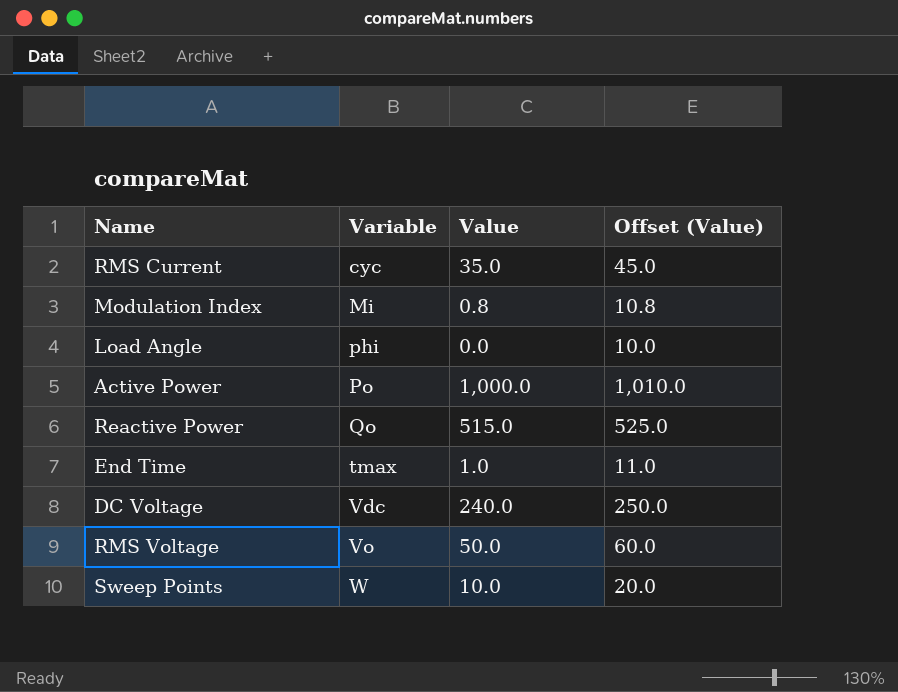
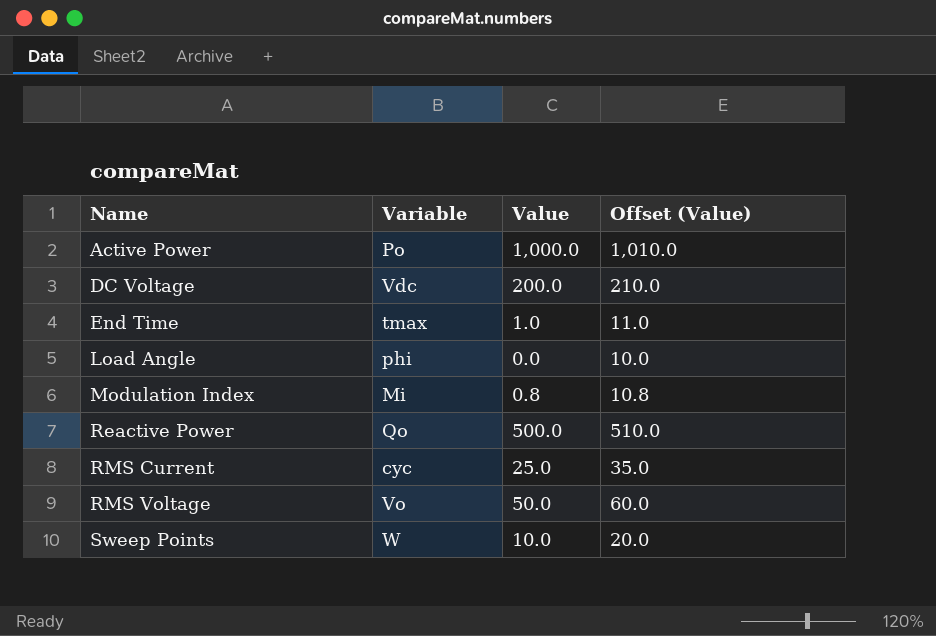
row order: Variable ascending -> Name ascending
DC Voltage | Value: 240.0 -> 200.0
DC Voltage | Offset (Value): 250.0 -> 210.0
Reactive Power | Value: 515.0 -> 500.0
Reactive Power | Offset (Value): 525.0 -> 510.0
RMS Current | Value: 35.0 -> 25.0
RMS Current | Offset (Value): 45.0 -> 35.0

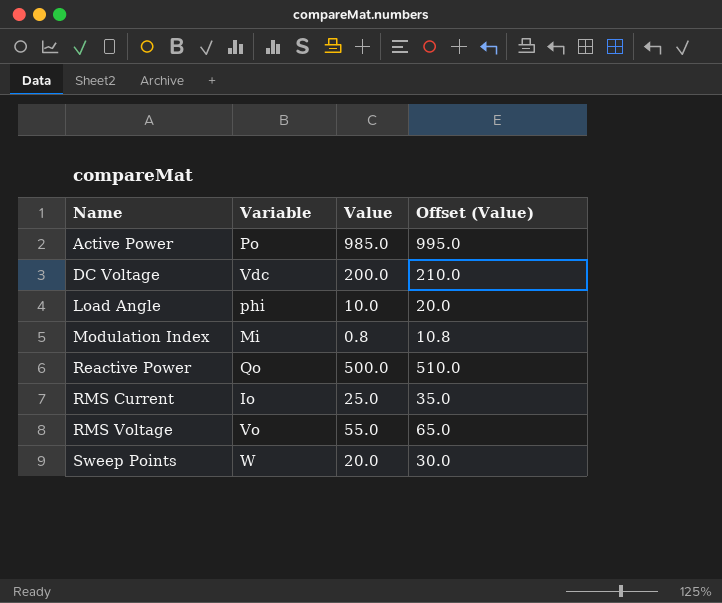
row End Time: tmax | 1.0 | 11.0 -> none
Active Power | Value: 1,000.0 -> 985.0
Active Power | Offset (Value): 1,010.0 -> 995.0
Load Angle | Value: 0.0 -> 10.0
Load Angle | Offset (Value): 10.0 -> 20.0
RMS Current | Variable: cyc -> Io
RMS Voltage | Value: 50.0 -> 55.0
RMS Voltage | Offset (Value): 60.0 -> 65.0
Sweep Points | Value: 10.0 -> 20.0
Sweep Points | Offset (Value): 20.0 -> 30.0

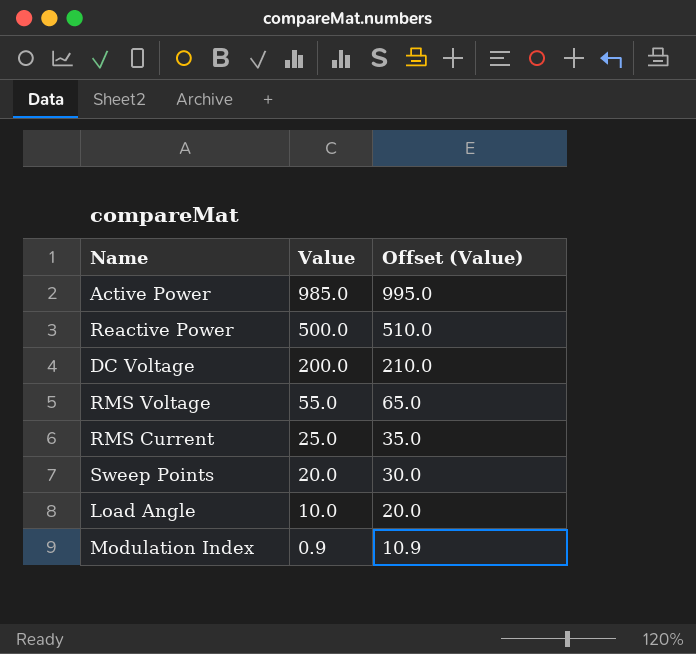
row order: Name ascending -> Value descending
column Variable | position: 2 -> none
Modulation Index | Value: 0.8 -> 0.9
Modulation Index | Offset (Value): 10.8 -> 10.9

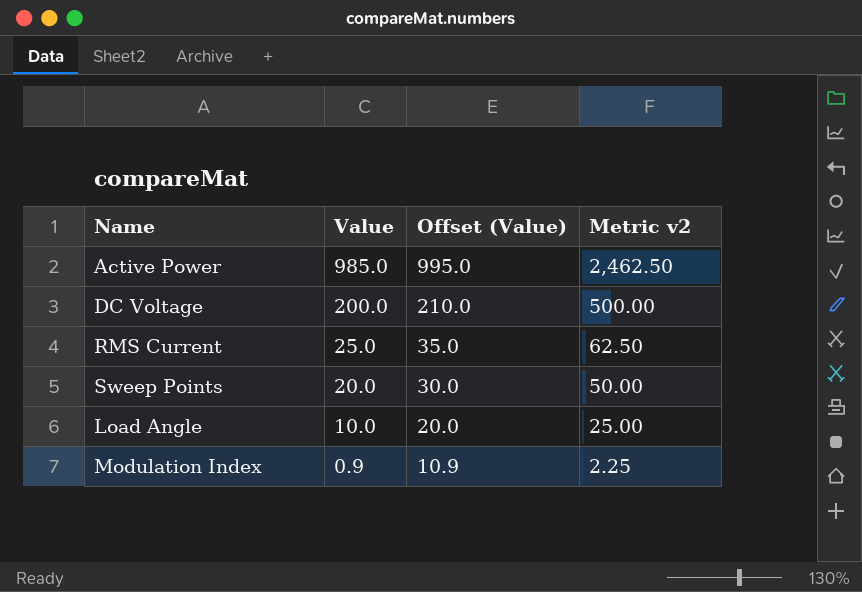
column Metric v2 | formula: none -> [Value] * 2.5
row Reactive Power: 500.0 | 510.0 -> none
row RMS Voltage: 55.0 | 65.0 -> none

